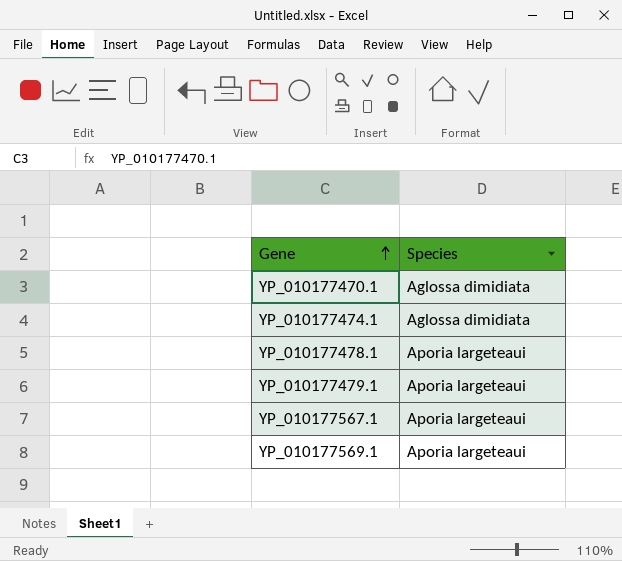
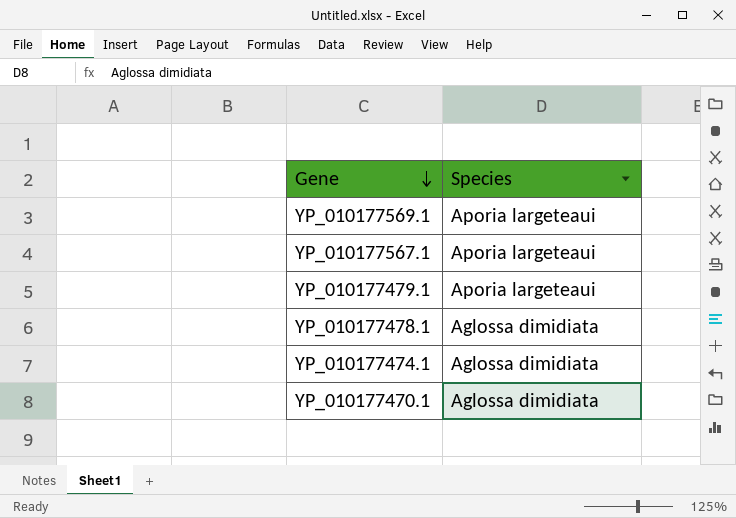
row order: Gene ascending -> Gene descending
YP_010177478.1 | Species: Aporia largeteaui -> Aglossa dimidiata

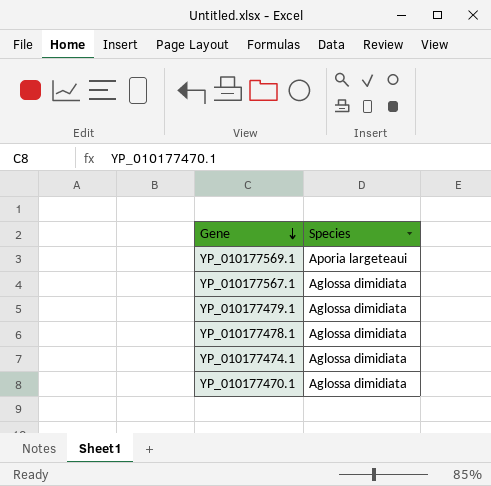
YP_010177567.1 | Species: Aporia largeteaui -> Aglossa dimidiata
YP_010177479.1 | Species: Aporia largeteaui -> Aglossa dimidiata

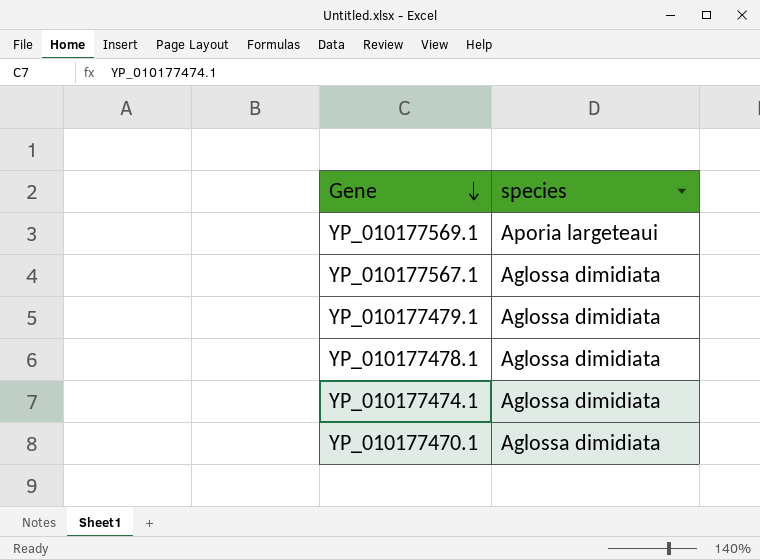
column name: Species -> species

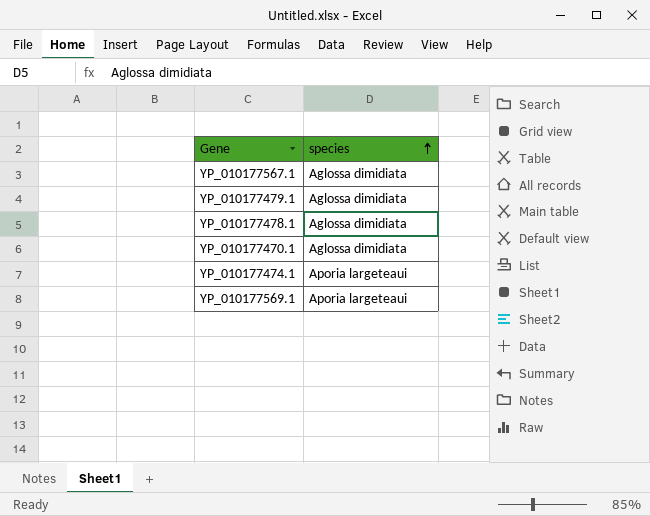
row order: Gene descending -> species ascending
YP_010177474.1 | species: Aglossa dimidiata -> Aporia largeteaui

